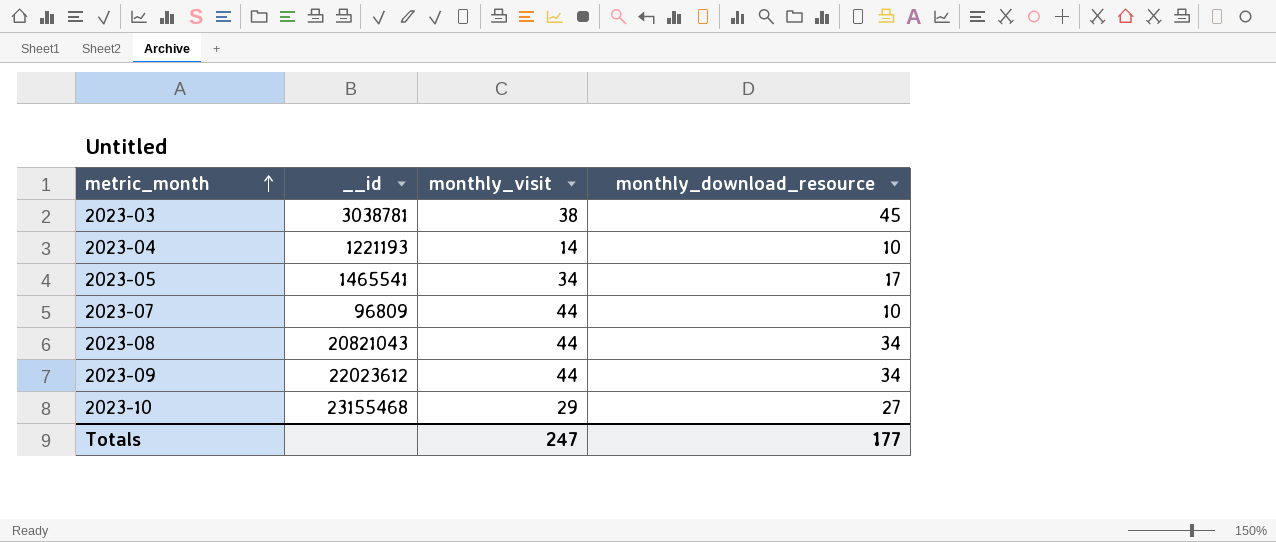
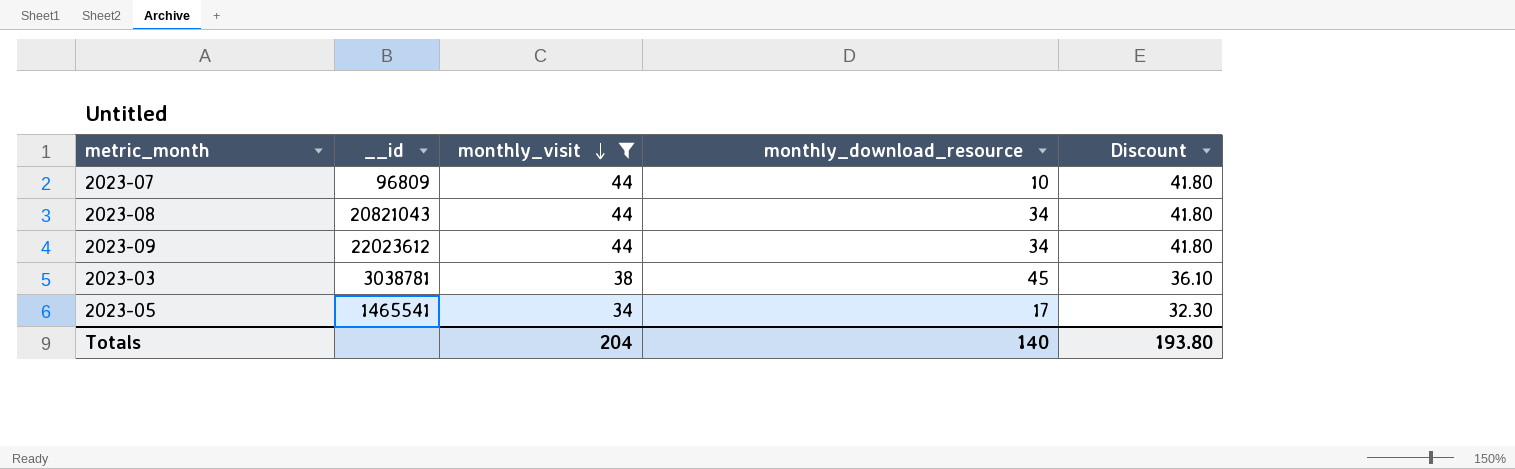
filter: none -> monthly_visit >= 34
row order: metric_month ascending -> monthly_visit descending
column Discount | formula: none -> [monthly_visit] * 0.95
Totals | monthly_visit: 247 -> 204
Totals | monthly_download_resource: 177 -> 140

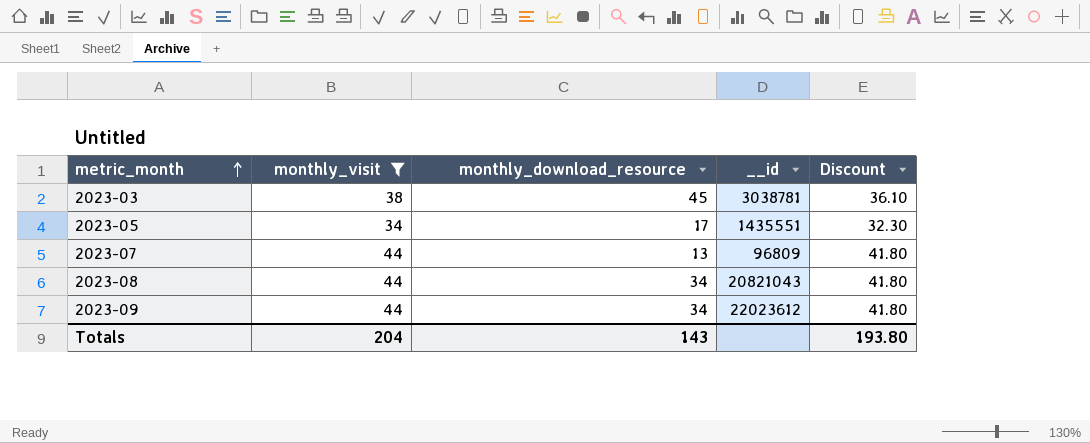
row order: monthly_visit descending -> metric_month ascending
column __id | position: 2 -> 4
2023-05 | __id: 1465541 -> 1435551
2023-07 | monthly_download_resource: 10 -> 13
Totals | monthly_download_resource: 140 -> 143

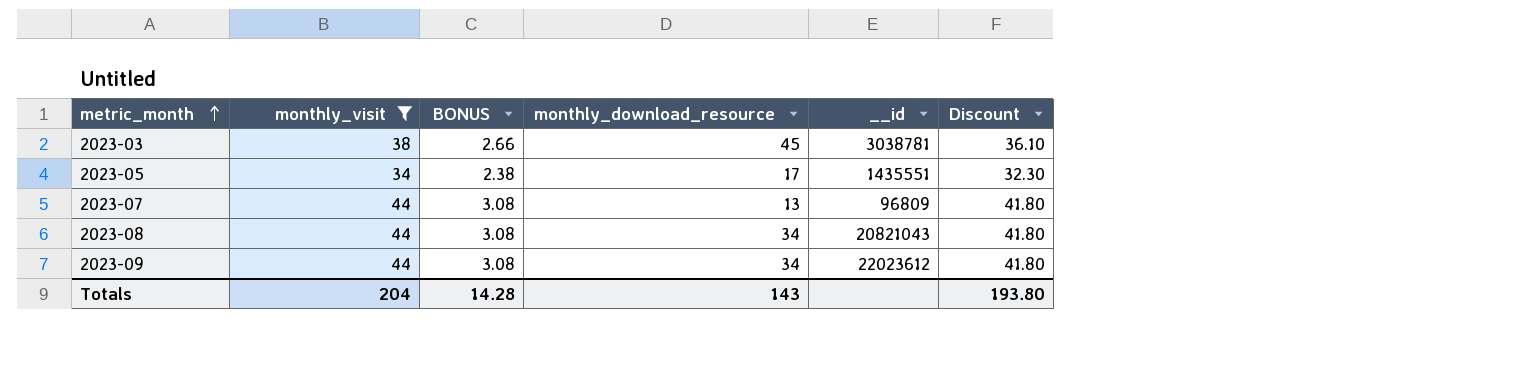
column BONUS | formula: none -> [monthly_visit] * 0.07

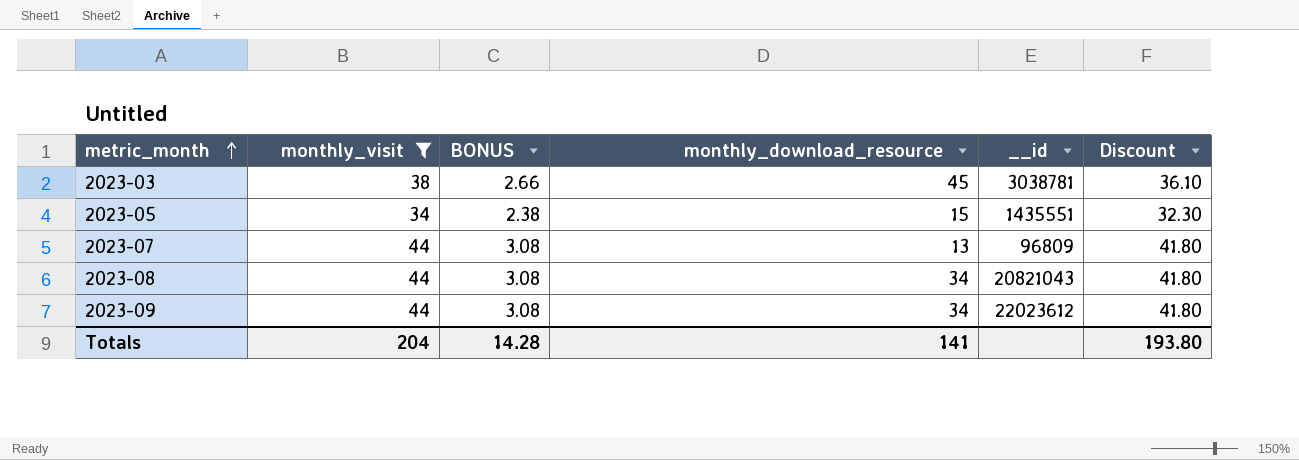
2023-05 | monthly_download_resource: 17 -> 15
Totals | monthly_download_resource: 143 -> 141

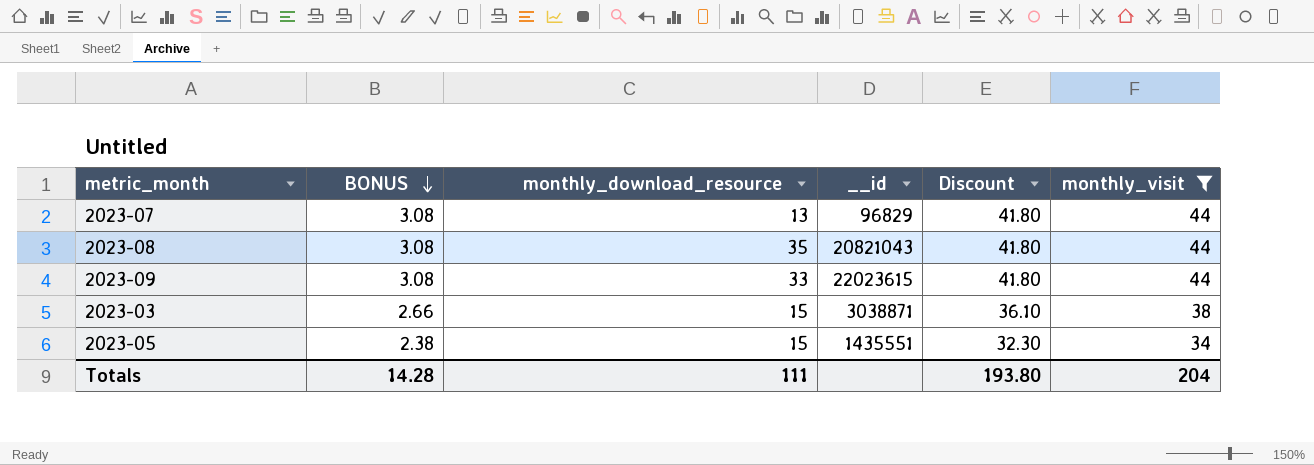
row order: metric_month ascending -> BONUS descending
column monthly_visit | position: 2 -> 6
2023-07 | __id: 96809 -> 96829
2023-08 | monthly_download_resource: 34 -> 35
2023-09 | monthly_download_resource: 34 -> 33
2023-09 | __id: 22023612 -> 22023615
2023-03 | monthly_download_resource: 45 -> 15
2023-03 | __id: 3038781 -> 3038871
Totals | monthly_download_resource: 141 -> 111

